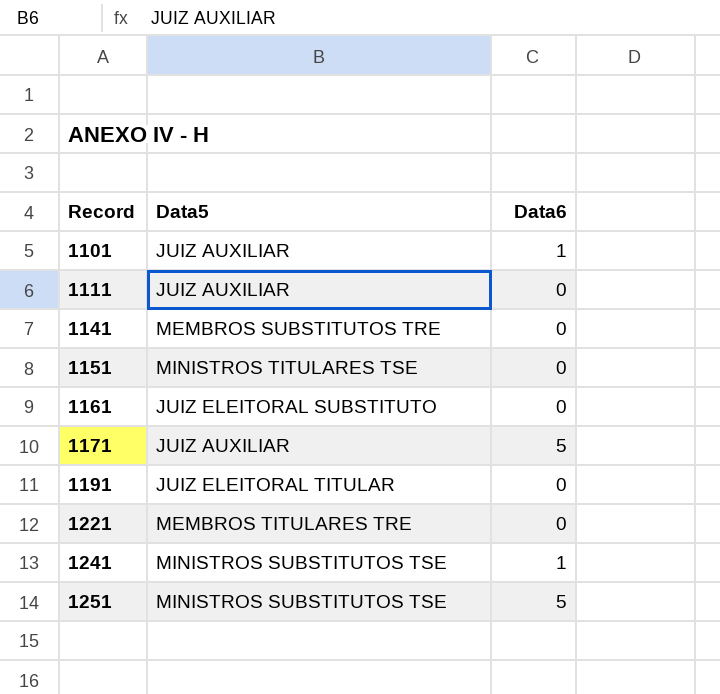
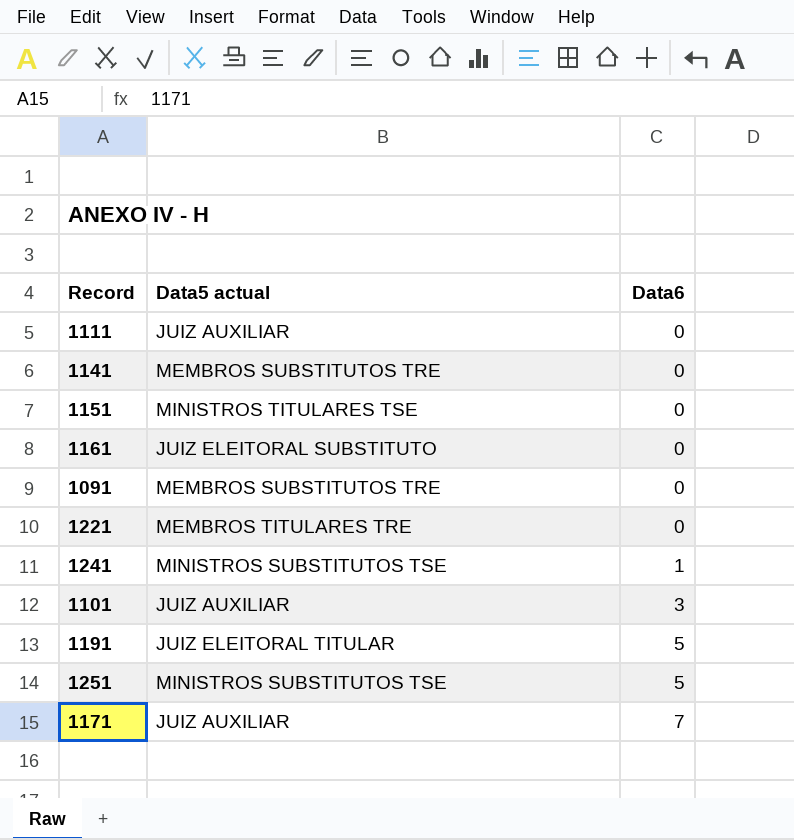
row order: Record ascending -> Data6 ascending
column name: Data5 -> Data5 actual
row 1091: none -> MEMBROS SUBSTITUTOS TRE | 0
1101 | Data6: 1 -> 3
1191 | Data6: 0 -> 5
1171 | Data6: 5 -> 7

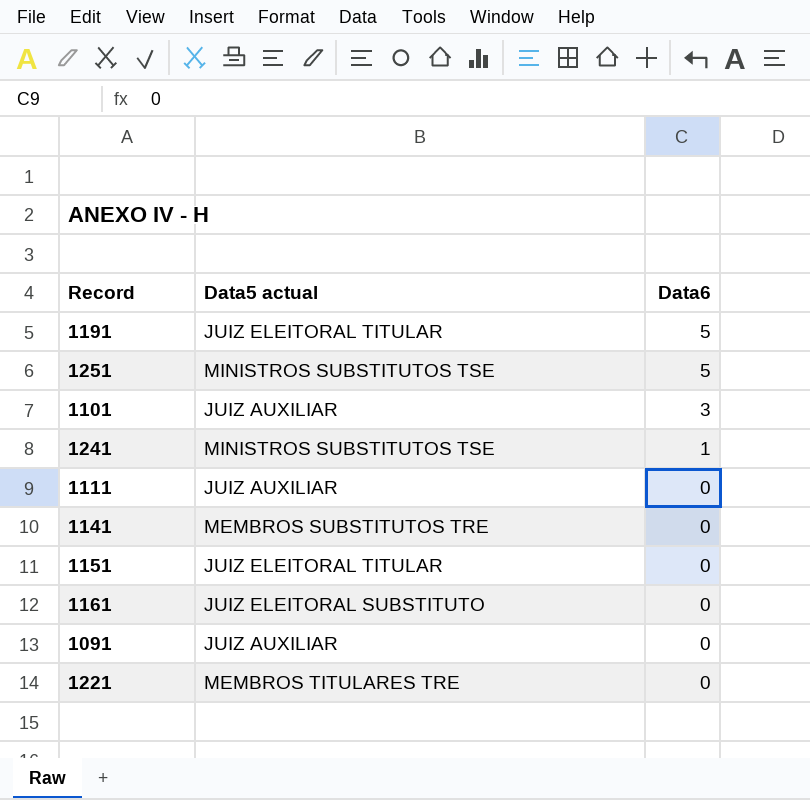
row order: Data6 ascending -> Data6 descending
row 1171: JUIZ AUXILIAR | 7 -> none
1151 | Data5 actual: MINISTROS TITULARES TSE -> JUIZ ELEITORAL TITULAR
1091 | Data5 actual: MEMBROS SUBSTITUTOS TRE -> JUIZ AUXILIAR

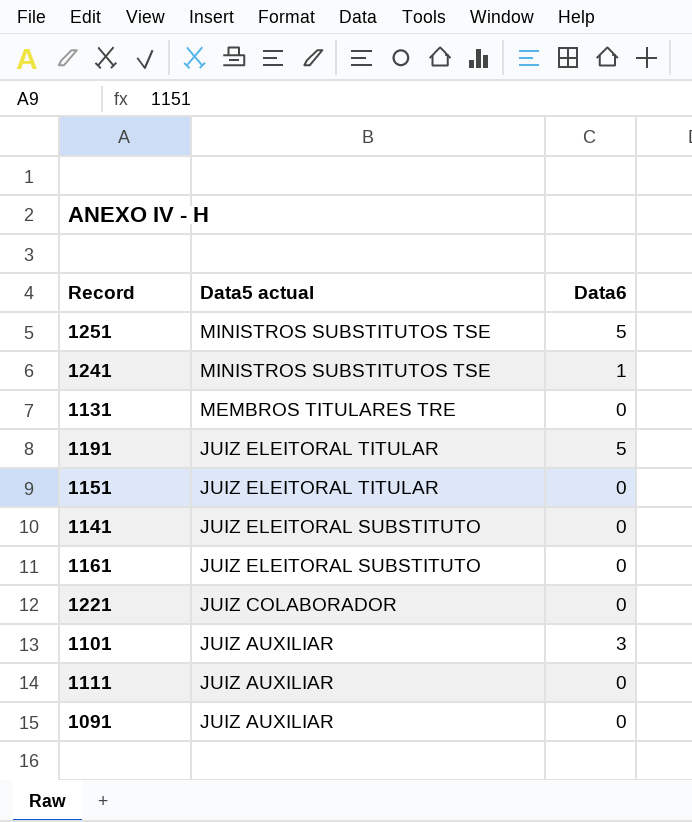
row order: Data6 descending -> Data5 actual descending
row 1131: none -> MEMBROS TITULARES TRE | 0
1141 | Data5 actual: MEMBROS SUBSTITUTOS TRE -> JUIZ ELEITORAL SUBSTITUTO
1221 | Data5 actual: MEMBROS TITULARES TRE -> JUIZ COLABORADOR

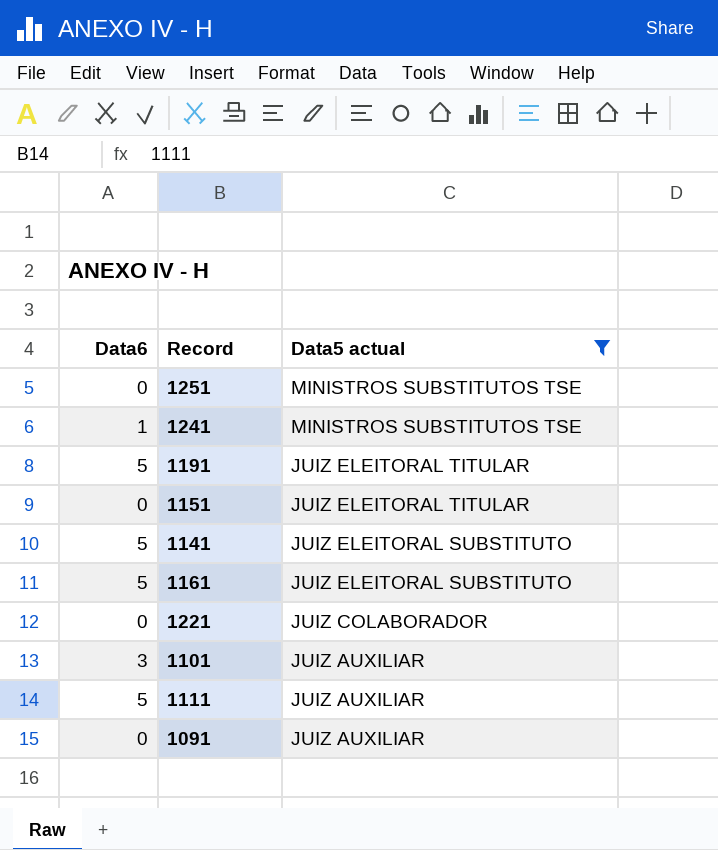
filter: none -> Data5 actual != MEMBROS TITULARES TRE
column Data6 | position: 3 -> 1
1251 | Data6: 5 -> 0
1141 | Data6: 0 -> 5
1161 | Data6: 0 -> 5
1111 | Data6: 0 -> 5

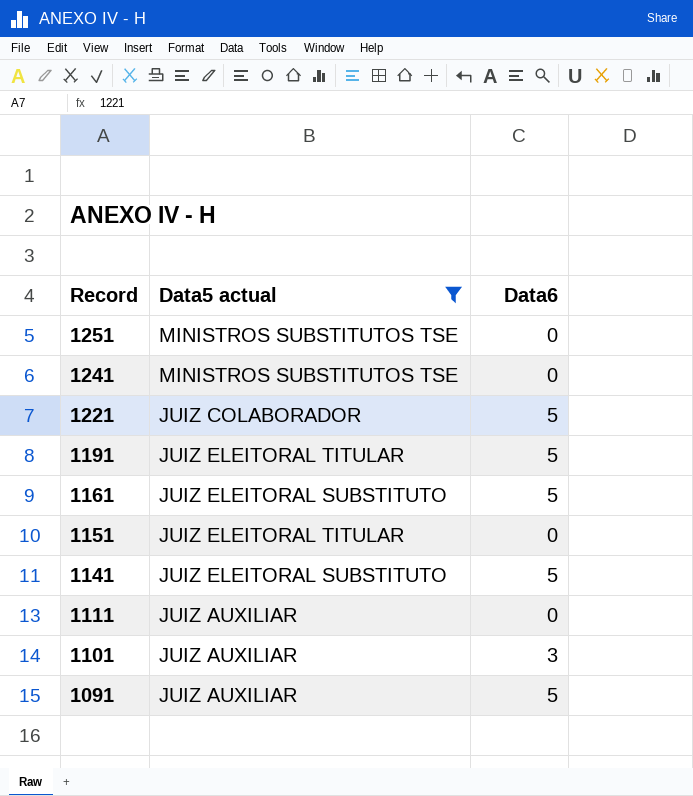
row order: Data5 actual descending -> Record descending
column Data6 | position: 1 -> 3
1241 | Data6: 1 -> 0
1221 | Data6: 0 -> 5
1111 | Data6: 5 -> 0
1091 | Data6: 0 -> 5

